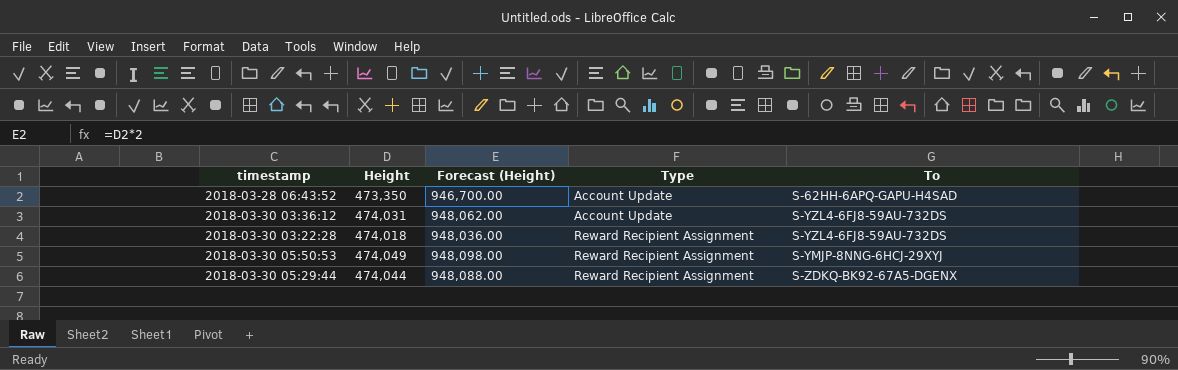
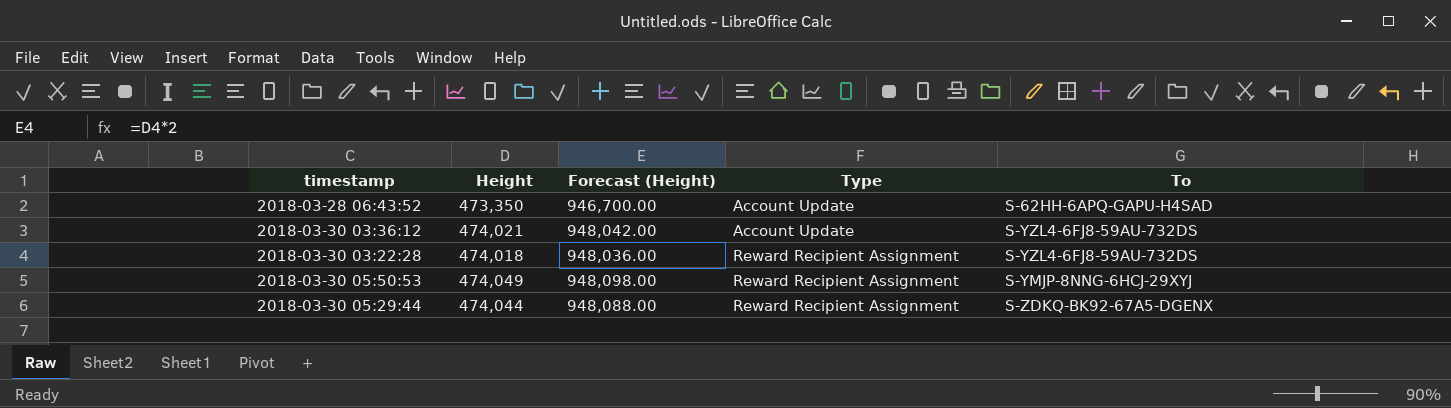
2018-03-30 03:36:12 | Height: 474,031 -> 474,021
2018-03-30 03:36:12 | Forecast (Height): 948,062.00 -> 948,042.00

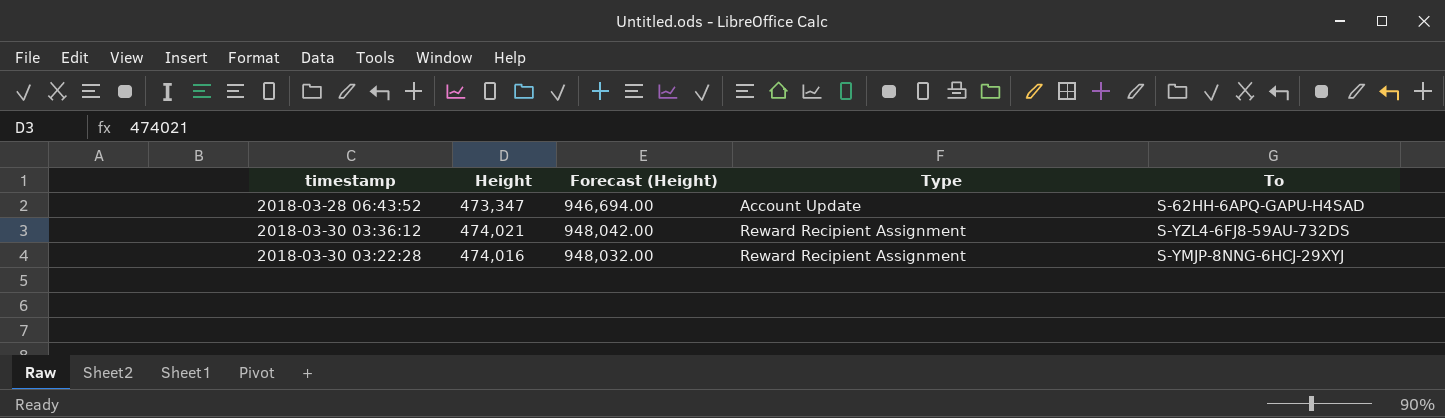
row 2018-03-30 05:50:53: 474,049 | 948,098.00 | Reward Recipient Assignment | S-YMJP-8NNG-6HCJ-29XYJ -> none
row 2018-03-30 05:29:44: 474,044 | 948,088.00 | Reward Recipient Assignment | S-ZDKQ-BK92-67A5-DGENX -> none
2018-03-28 06:43:52 | Height: 473,350 -> 473,347
2018-03-28 06:43:52 | Forecast (Height): 946,700.00 -> 946,694.00
2018-03-30 03:36:12 | Type: Account Update -> Reward Recipient Assignment
2018-03-30 03:22:28 | Height: 474,018 -> 474,016
2018-03-30 03:22:28 | Forecast (Height): 948,036.00 -> 948,032.00
2018-03-30 03:22:28 | To: S-YZL4-6FJ8-59AU-732DS -> S-YMJP-8NNG-6HCJ-29XYJ

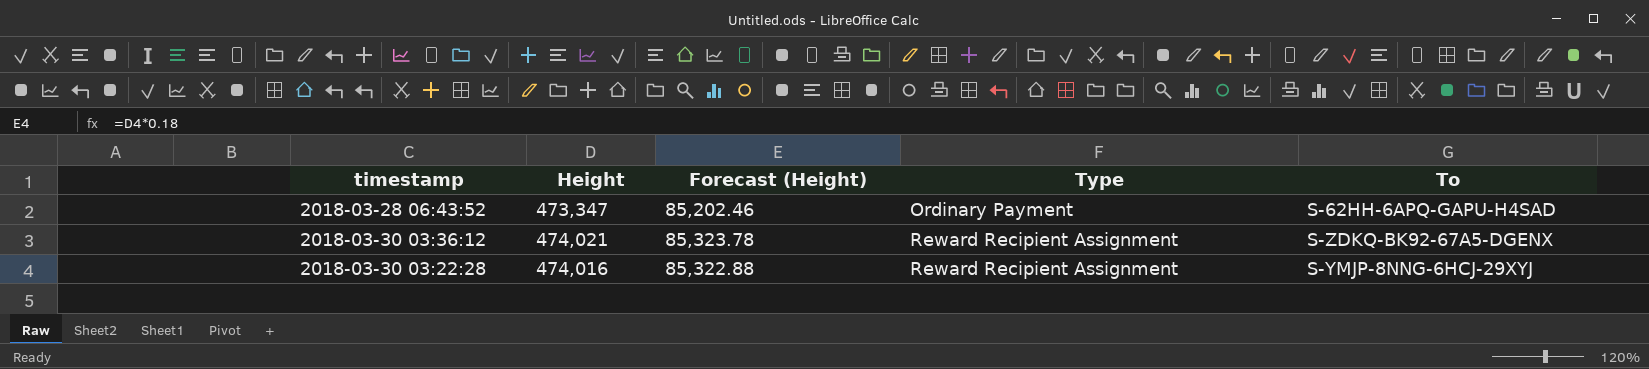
column Forecast (Height) | formula: [Height] * 2 -> [Height] * 0.18
2018-03-28 06:43:52 | Type: Account Update -> Ordinary Payment
2018-03-30 03:36:12 | To: S-YZL4-6FJ8-59AU-732DS -> S-ZDKQ-BK92-67A5-DGENX

